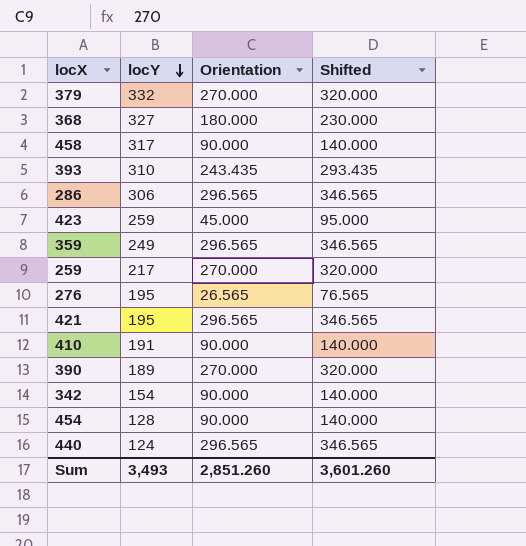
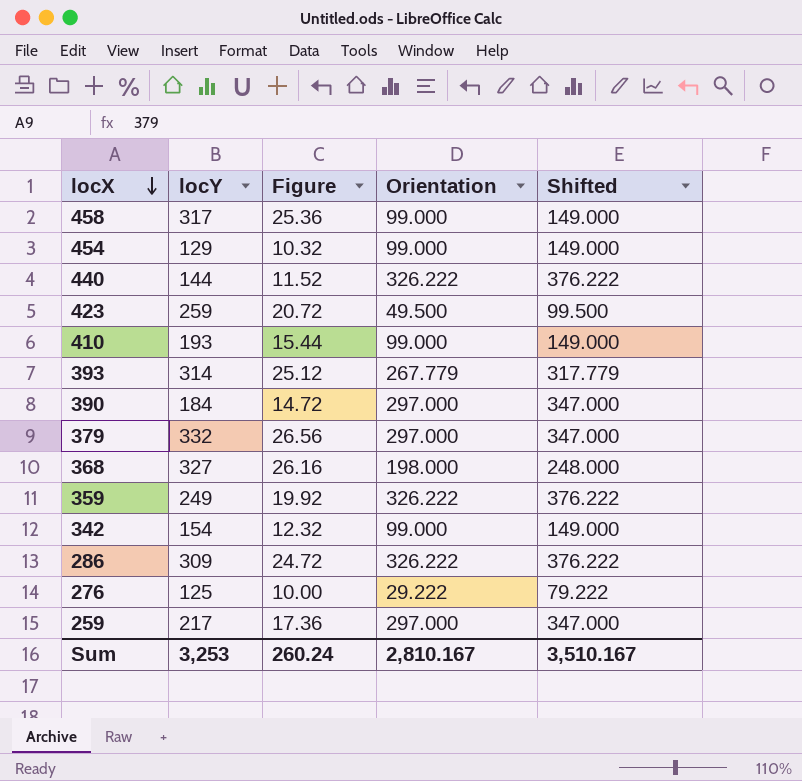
row order: locY descending -> locX descending
column Figure | formula: none -> [locY] * 0.08
row 421: 195 | 296.565 | 346.565 -> none
458 | Orientation: 90.000 -> 99.000
458 | Shifted: 140.000 -> 149.000
454 | locY: 128 -> 129
454 | Orientation: 90.000 -> 99.000
454 | Shifted: 140.000 -> 149.000
440 | locY: 124 -> 144
440 | Orientation: 296.565 -> 326.222
440 | Shifted: 346.565 -> 376.222
423 | Orientation: 45.000 -> 49.500
423 | Shifted: 95.000 -> 99.500
410 | locY: 191 -> 193
410 | Orientation: 90.000 -> 99.000
410 | Shifted: 140.000 -> 149.000
393 | locY: 310 -> 314
393 | Orientation: 243.435 -> 267.779
393 | Shifted: 293.435 -> 317.779
390 | locY: 189 -> 184
390 | Orientation: 270.000 -> 297.000
390 | Shifted: 320.000 -> 347.000
379 | Orientation: 270.000 -> 297.000
379 | Shifted: 320.000 -> 347.000
368 | Orientation: 180.000 -> 198.000
368 | Shifted: 230.000 -> 248.000
359 | Orientation: 296.565 -> 326.222
359 | Shifted: 346.565 -> 376.222
342 | Orientation: 90.000 -> 99.000
342 | Shifted: 140.000 -> 149.000
286 | locY: 306 -> 309
286 | Orientation: 296.565 -> 326.222
286 | Shifted: 346.565 -> 376.222
276 | locY: 195 -> 125
276 | Orientation: 26.565 -> 29.222
276 | Shifted: 76.565 -> 79.222
259 | Orientation: 270.000 -> 297.000
259 | Shifted: 320.000 -> 347.000
Sum | locY: 3,493 -> 3,253
Sum | Orientation: 2,851.260 -> 2,810.167
Sum | Shifted: 3,601.260 -> 3,510.167

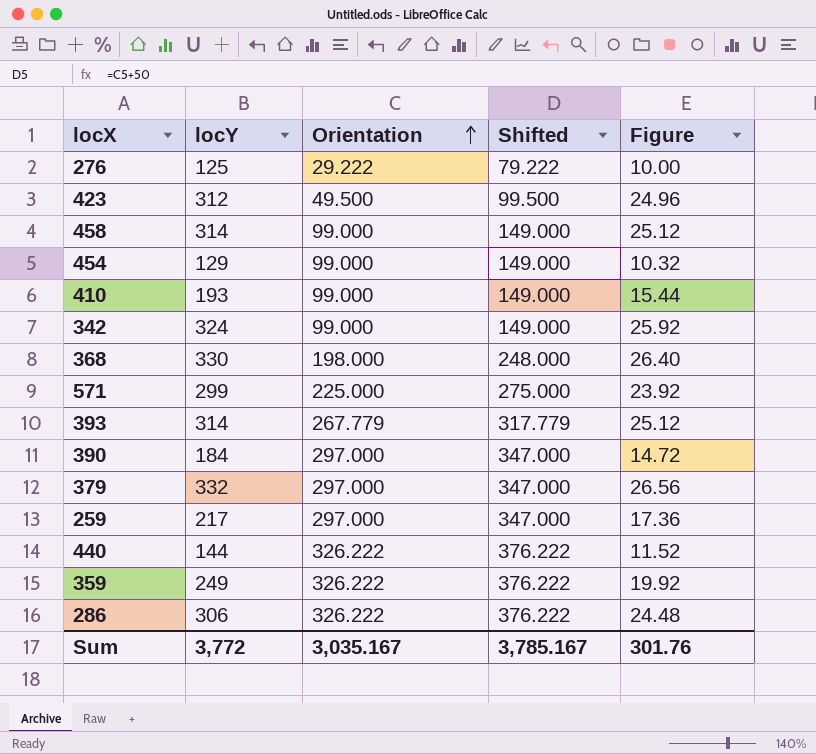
row order: locX descending -> Orientation ascending
column Figure | position: 3 -> 5
423 | locY: 259 -> 312
423 | Figure: 20.72 -> 24.96
458 | locY: 317 -> 314
458 | Figure: 25.36 -> 25.12
342 | locY: 154 -> 324
342 | Figure: 12.32 -> 25.92
368 | locY: 327 -> 330
368 | Figure: 26.16 -> 26.40
row 571: none -> 299 | 225.000 | 275.000 | 23.92
286 | locY: 309 -> 306
286 | Figure: 24.72 -> 24.48
Sum | locY: 3,253 -> 3,772
Sum | Orientation: 2,810.167 -> 3,035.167
Sum | Shifted: 3,510.167 -> 3,785.167
Sum | Figure: 260.24 -> 301.76

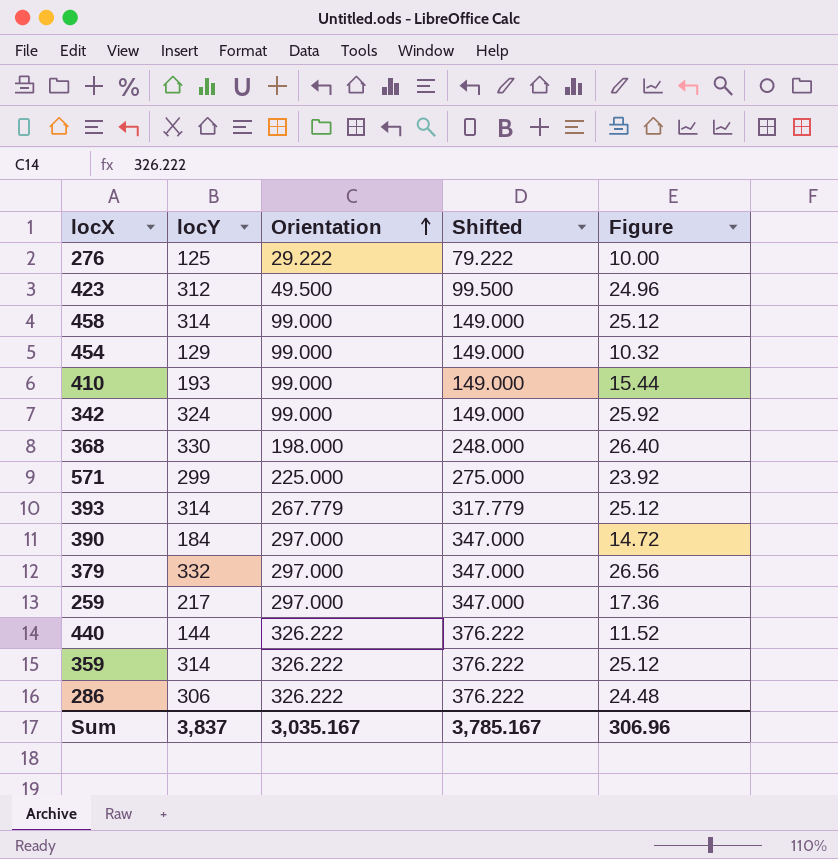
359 | locY: 249 -> 314
359 | Figure: 19.92 -> 25.12
Sum | locY: 3,772 -> 3,837
Sum | Figure: 301.76 -> 306.96

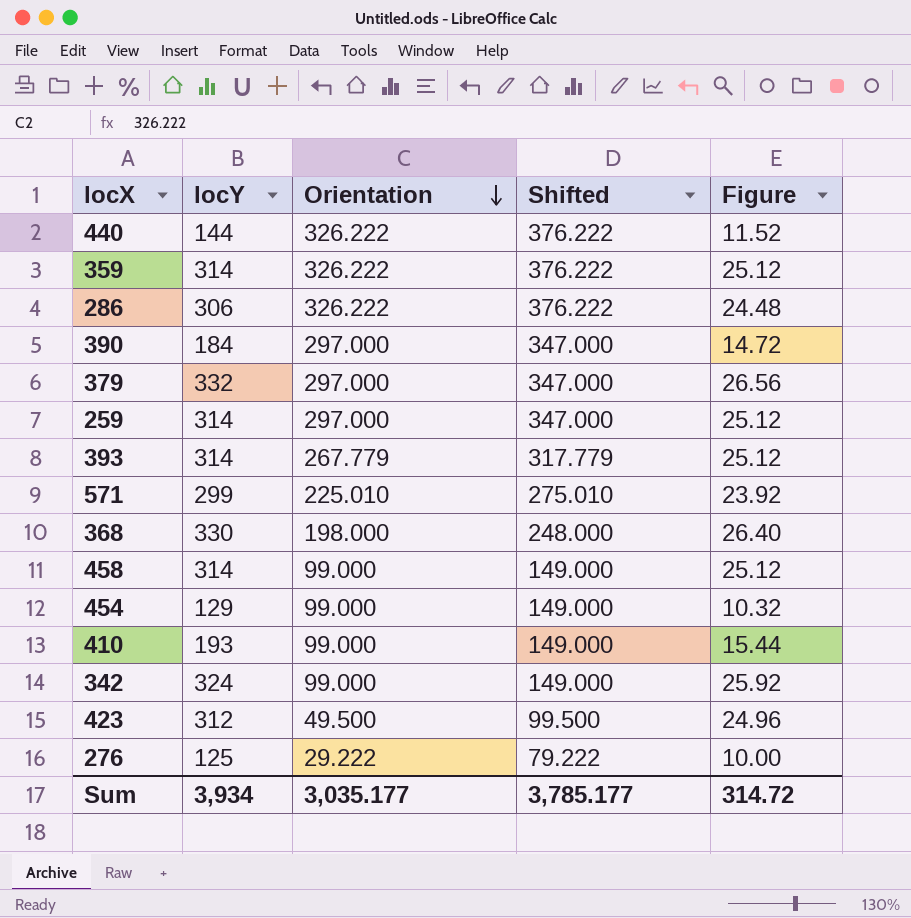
row order: Orientation ascending -> Orientation descending
259 | locY: 217 -> 314
259 | Figure: 17.36 -> 25.12
571 | Orientation: 225.000 -> 225.010
571 | Shifted: 275.000 -> 275.010
Sum | locY: 3,837 -> 3,934
Sum | Orientation: 3,035.167 -> 3,035.177
Sum | Shifted: 3,785.167 -> 3,785.177
Sum | Figure: 306.96 -> 314.72

